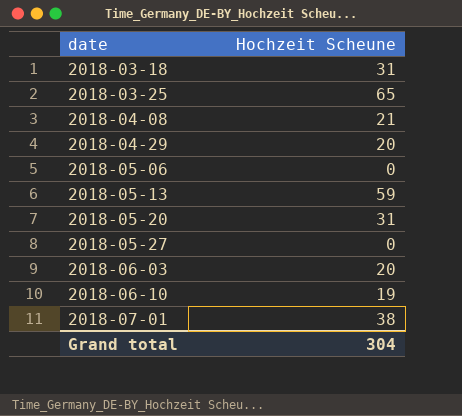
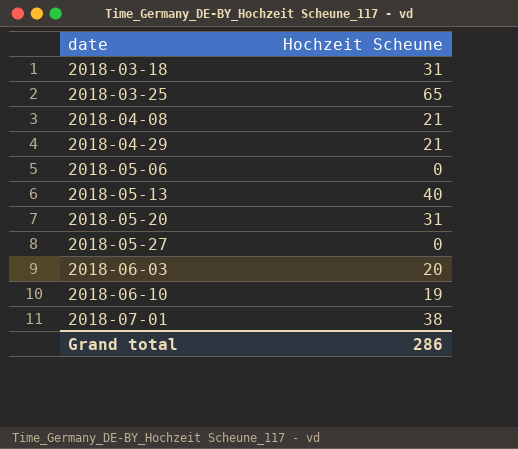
2018-04-29 | Hochzeit Scheune: 20 -> 21
2018-05-13 | Hochzeit Scheune: 59 -> 40
Grand total | Hochzeit Scheune: 304 -> 286

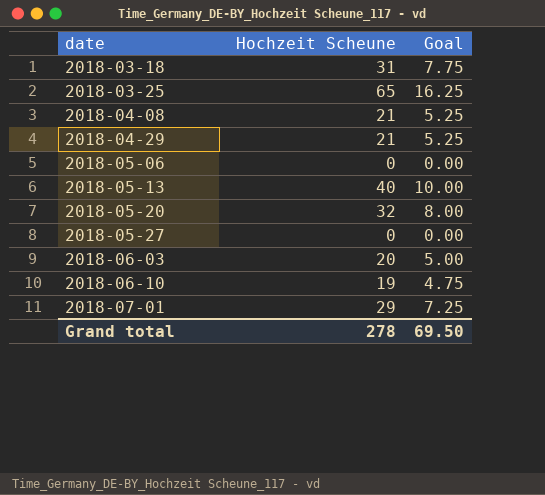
column Goal | formula: none -> [Hochzeit Scheune] * 0.25
2018-05-20 | Hochzeit Scheune: 31 -> 32
2018-07-01 | Hochzeit Scheune: 38 -> 29
Grand total | Hochzeit Scheune: 286 -> 278

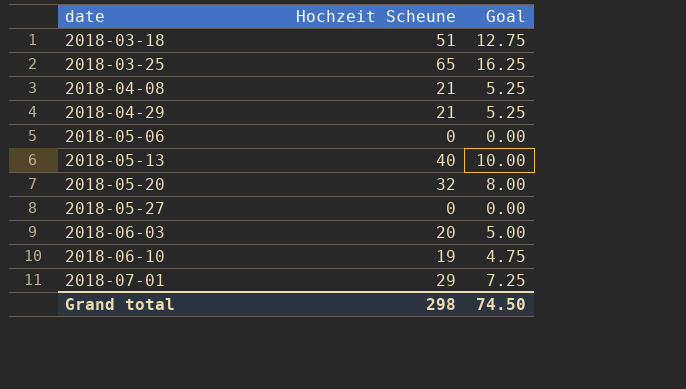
2018-03-18 | Hochzeit Scheune: 31 -> 51
2018-03-18 | Goal: 7.75 -> 12.75
Grand total | Hochzeit Scheune: 278 -> 298
Grand total | Goal: 69.50 -> 74.50

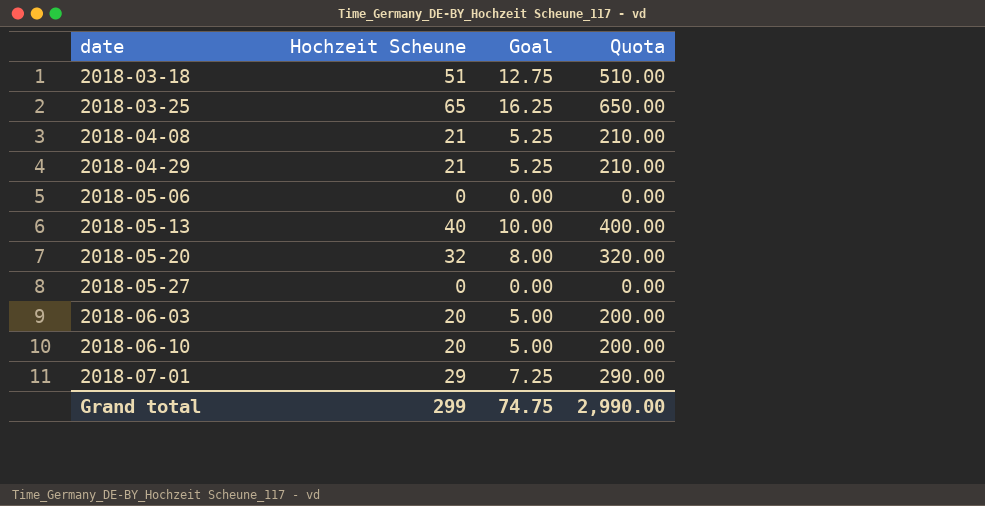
column Quota | formula: none -> [Hochzeit Scheune] * 10
2018-06-10 | Hochzeit Scheune: 19 -> 20
2018-06-10 | Goal: 4.75 -> 5.00
Grand total | Hochzeit Scheune: 298 -> 299
Grand total | Goal: 74.50 -> 74.75

